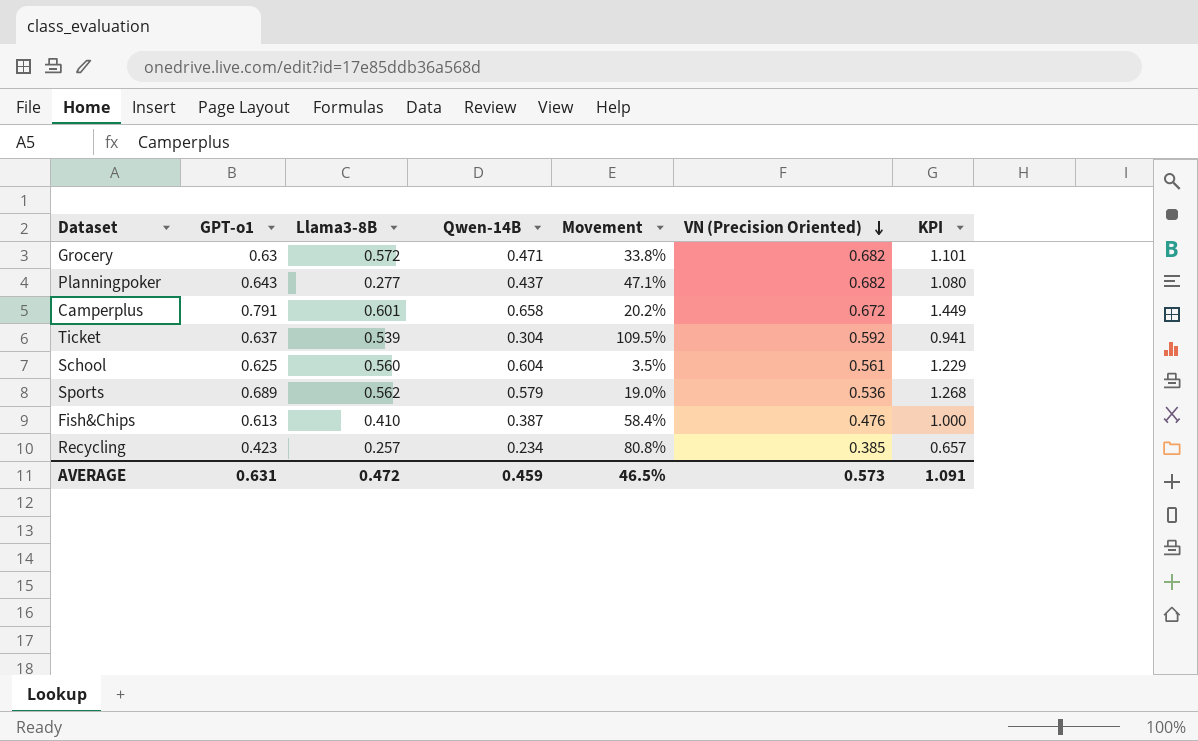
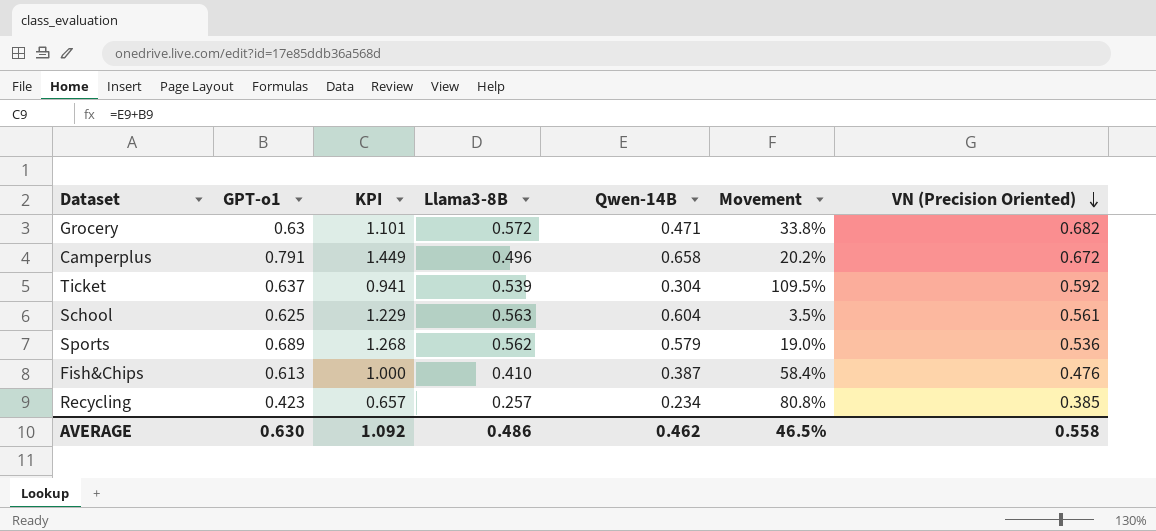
column KPI | position: 7 -> 3
row Planningpoker: 0.643 | 0.277 | 0.437 | 47.1% | 0.682 | 1.080 -> none
Camperplus | Llama3-8B: 0.601 -> 0.496
School | Llama3-8B: 0.560 -> 0.563
AVERAGE | GPT-o1: 0.631 -> 0.630
AVERAGE | KPI: 1.091 -> 1.092
AVERAGE | Llama3-8B: 0.472 -> 0.486
AVERAGE | Qwen-14B: 0.459 -> 0.462
AVERAGE | VN (Precision Oriented): 0.573 -> 0.558

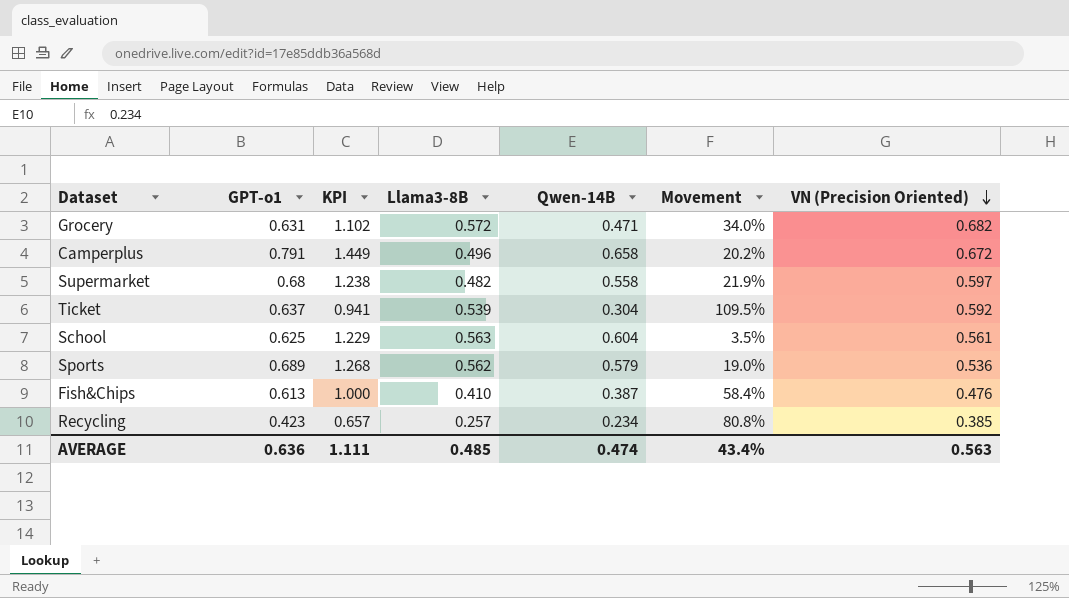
Grocery | GPT-o1: 0.63 -> 0.631
Grocery | KPI: 1.101 -> 1.102
Grocery | Movement: 33.8% -> 34.0%
row Supermarket: none -> 0.68 | 1.238 | 0.482 | 0.558 | 21.9% | 0.597
AVERAGE | GPT-o1: 0.630 -> 0.636
AVERAGE | KPI: 1.092 -> 1.111
AVERAGE | Llama3-8B: 0.486 -> 0.485
AVERAGE | Qwen-14B: 0.462 -> 0.474
AVERAGE | Movement: 46.5% -> 43.4%
AVERAGE | VN (Precision Oriented): 0.558 -> 0.563

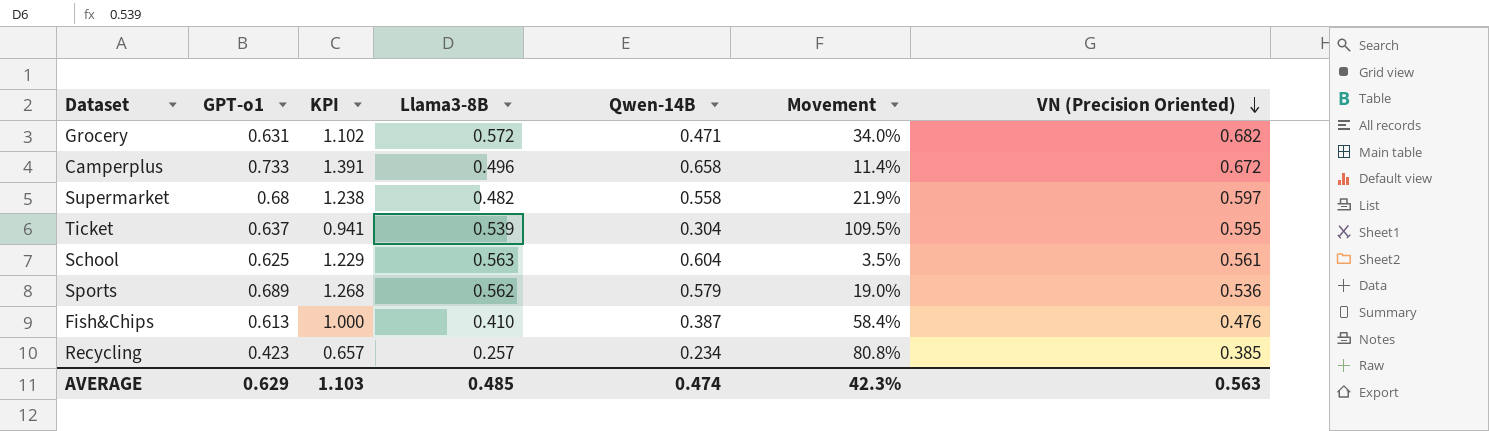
Camperplus | GPT-o1: 0.791 -> 0.733
Camperplus | KPI: 1.449 -> 1.391
Camperplus | Movement: 20.2% -> 11.4%
Ticket | VN (Precision Oriented): 0.592 -> 0.595
AVERAGE | GPT-o1: 0.636 -> 0.629
AVERAGE | KPI: 1.111 -> 1.103
AVERAGE | Movement: 43.4% -> 42.3%

